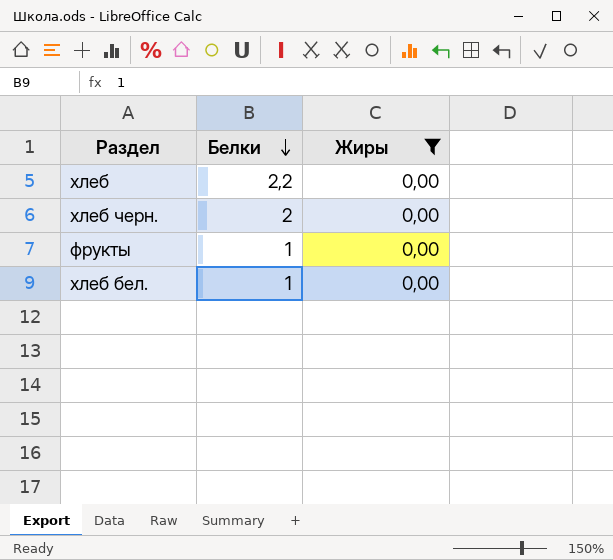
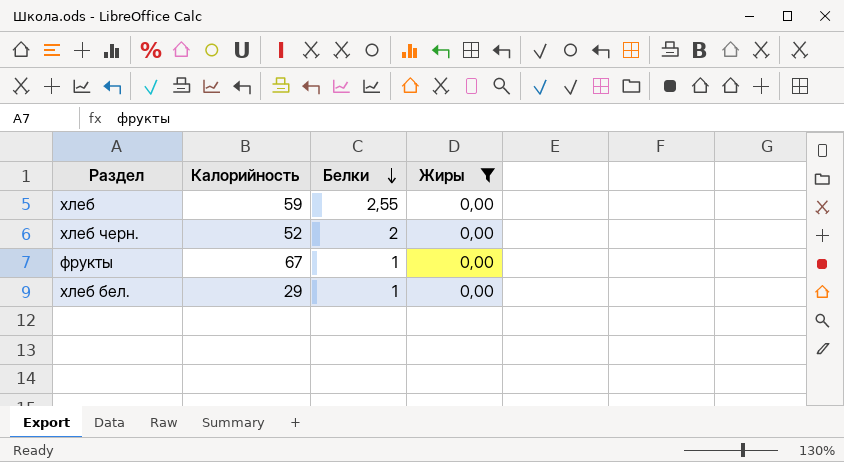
column Калорийность | position: none -> 2
хлеб | Белки: 2,2 -> 2,55

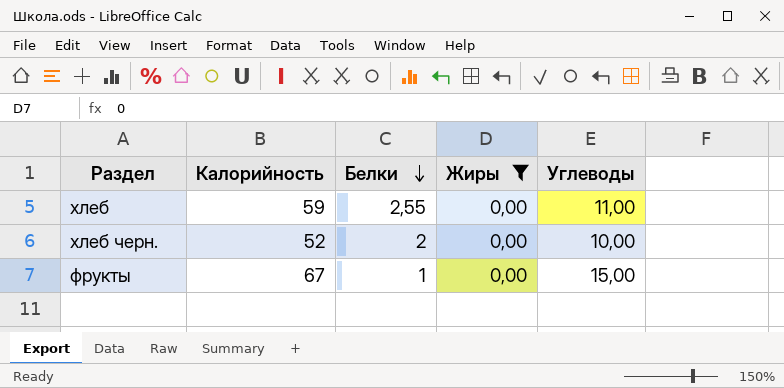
column Углеводы | position: none -> 5
row хлеб бел.: 29 | 1 | 0,00 -> none

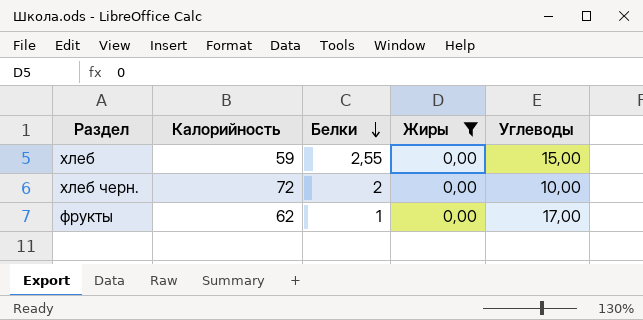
хлеб | Углеводы: 11,00 -> 15,00
хлеб черн. | Калорийность: 52 -> 72
фрукты | Калорийность: 67 -> 62
фрукты | Углеводы: 15,00 -> 17,00

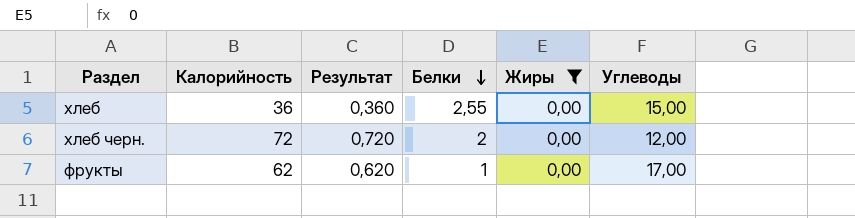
column Результат | formula: none -> [Калорийность] * 0,01
хлеб | Калорийность: 59 -> 36
хлеб черн. | Углеводы: 10,00 -> 12,00

